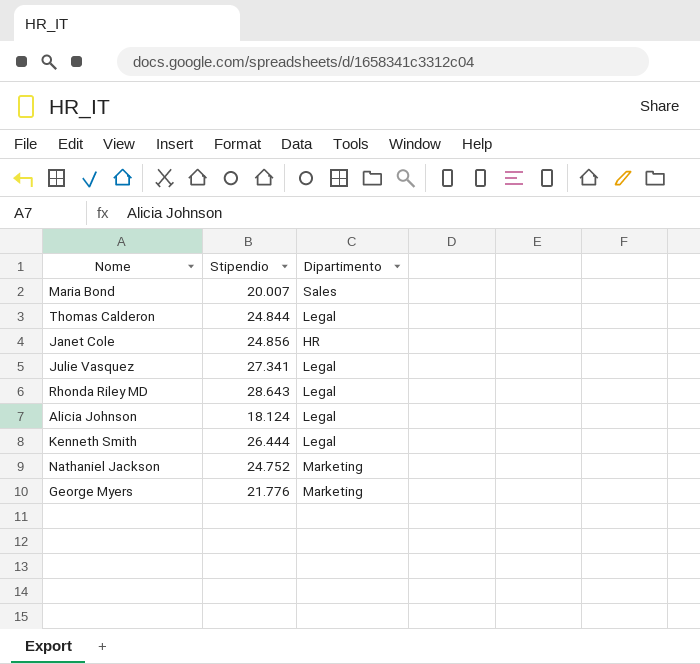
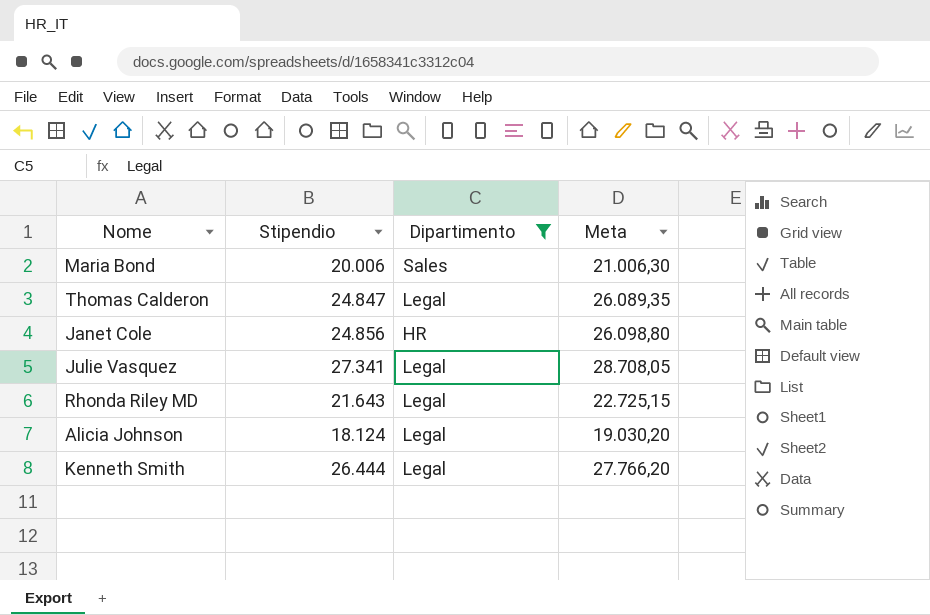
filter: none -> Dipartimento != Marketing
column Meta | formula: none -> [Stipendio] * 1,05
Maria Bond | Stipendio: 20.007 -> 20.006
Thomas Calderon | Stipendio: 24.844 -> 24.847
Rhonda Riley MD | Stipendio: 28.643 -> 21.643

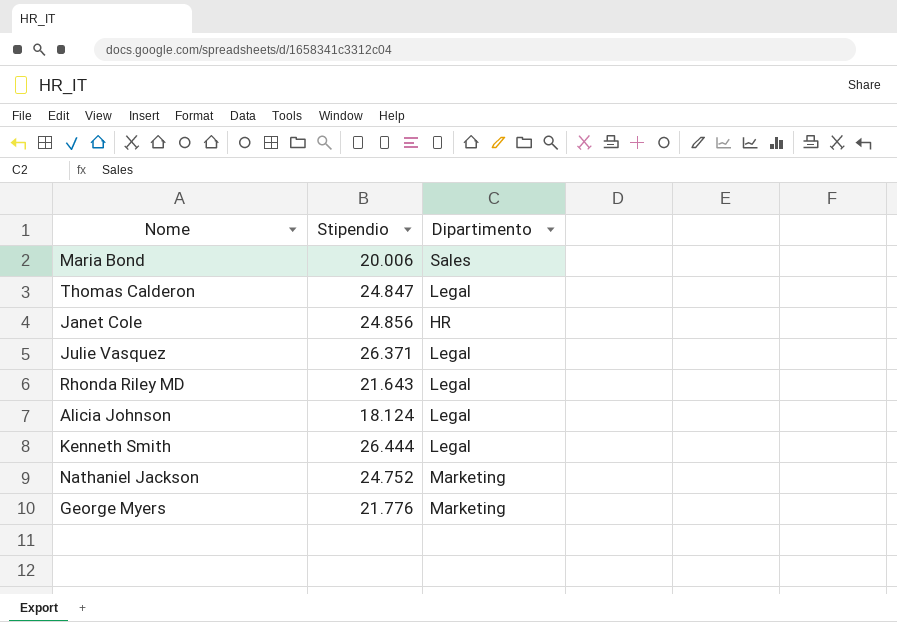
filter: Dipartimento != Marketing -> none
column Meta | formula: [Stipendio] * 1,05 -> none
Julie Vasquez | Stipendio: 27.341 -> 26.371

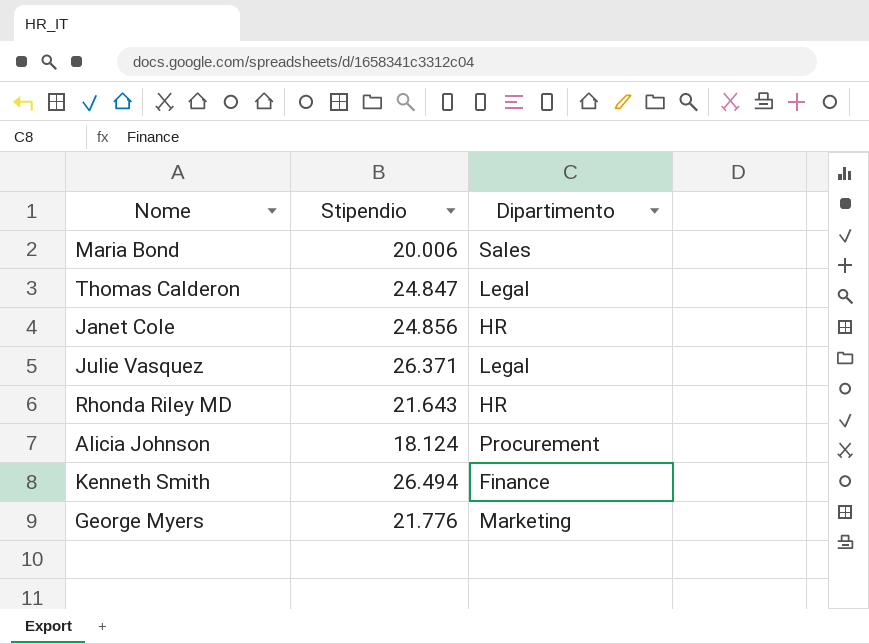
row Nathaniel Jackson: 24.752 | Marketing -> none
Rhonda Riley MD | Dipartimento: Legal -> HR
Alicia Johnson | Dipartimento: Legal -> Procurement
Kenneth Smith | Stipendio: 26.444 -> 26.494
Kenneth Smith | Dipartimento: Legal -> Finance

